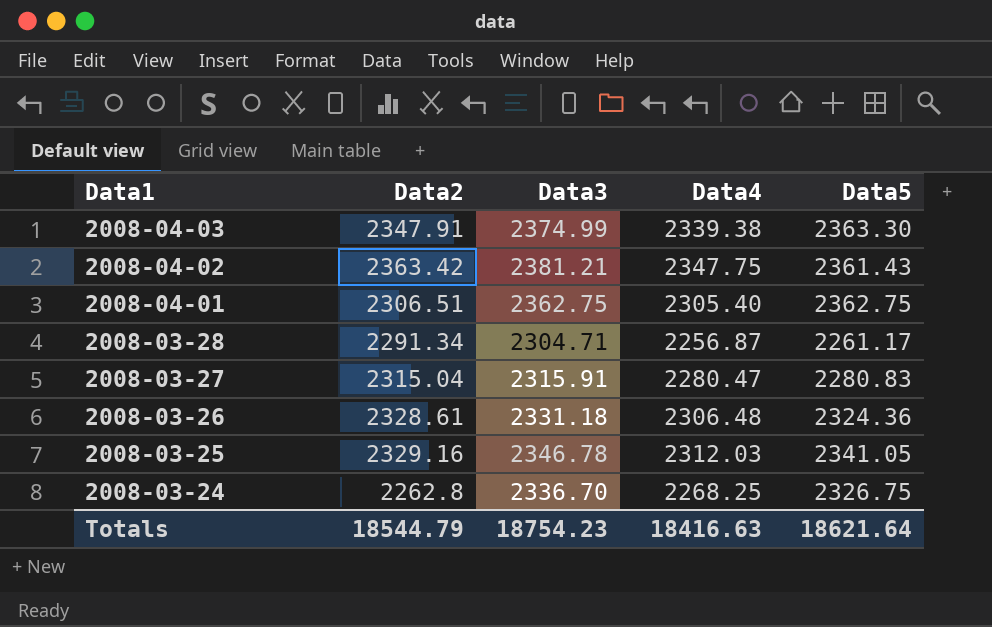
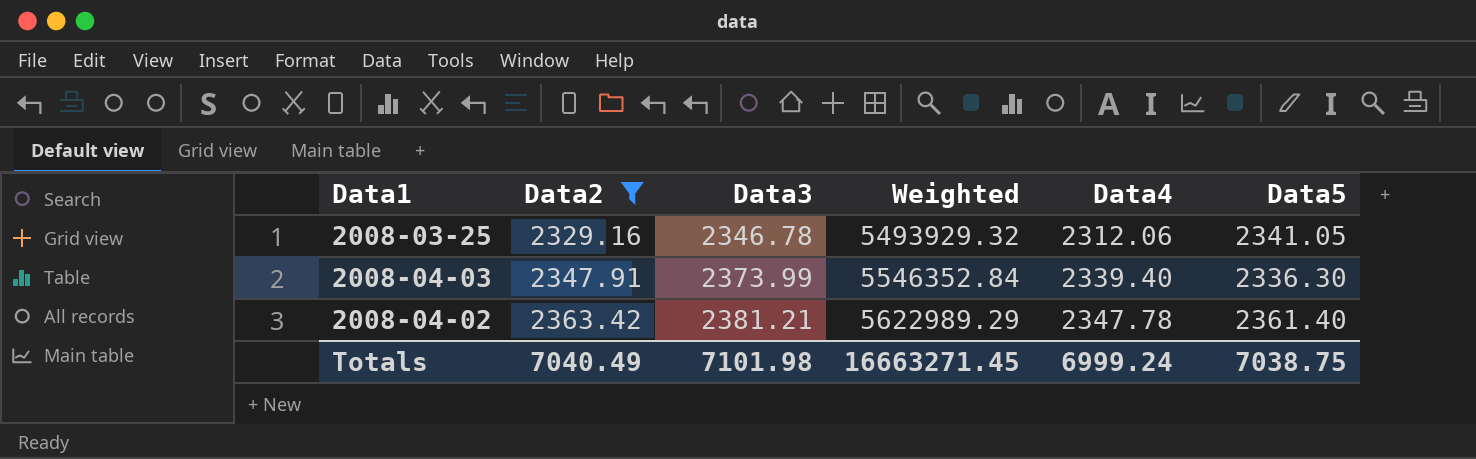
filter: none -> Data2 >= 2329.16
row order: Data1 descending -> Data2 ascending
column Weighted | formula: none -> [Data3] * [Data5]
2008-03-25 | Data4: 2312.03 -> 2312.06
2008-04-03 | Data3: 2374.99 -> 2373.99
2008-04-03 | Data4: 2339.38 -> 2339.40
2008-04-03 | Data5: 2363.30 -> 2336.30
2008-04-02 | Data4: 2347.75 -> 2347.78
2008-04-02 | Data5: 2361.43 -> 2361.40
Totals | Data2: 18544.79 -> 7040.49
Totals | Data3: 18754.23 -> 7101.98
Totals | Data4: 18416.63 -> 6999.24
Totals | Data5: 18621.64 -> 7038.75

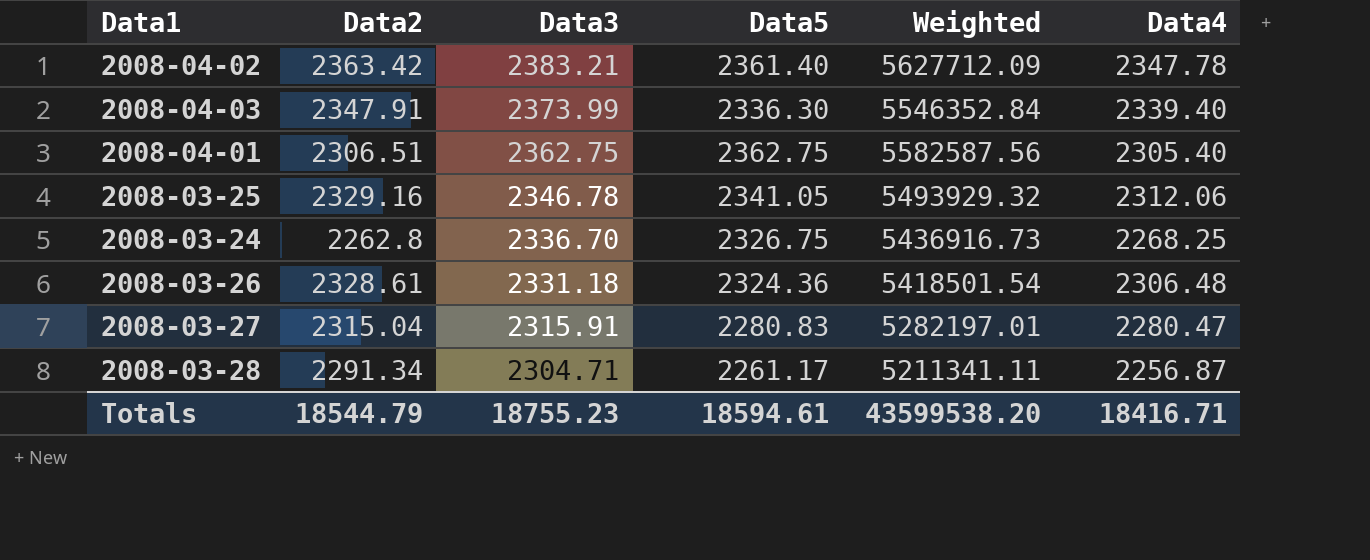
filter: Data2 >= 2329.16 -> none
row order: Data2 ascending -> Data3 descending
column Data5 | position: 6 -> 4
2008-04-02 | Data3: 2381.21 -> 2383.21
2008-04-02 | Weighted: 5622989.29 -> 5627712.09
Totals | Data2: 7040.49 -> 18544.79
Totals | Data3: 7101.98 -> 18755.23
Totals | Data5: 7038.75 -> 18594.61
Totals | Weighted: 16663271.45 -> 43599538.20
Totals | Data4: 6999.24 -> 18416.71

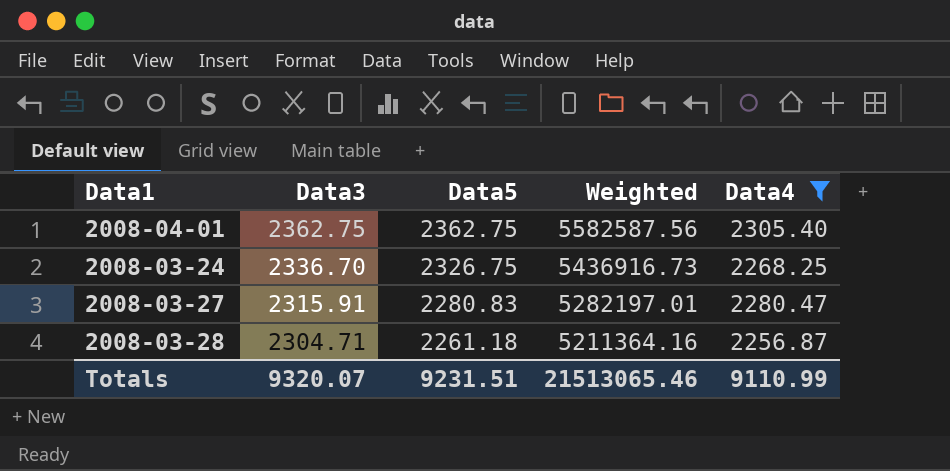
filter: none -> Data4 <= 2305.40
column Data2 | position: 2 -> none
2008-03-28 | Data5: 2261.17 -> 2261.18
2008-03-28 | Weighted: 5211341.11 -> 5211364.16
Totals | Data3: 18755.23 -> 9320.07
Totals | Data5: 18594.61 -> 9231.51
Totals | Weighted: 43599538.20 -> 21513065.46
Totals | Data4: 18416.71 -> 9110.99

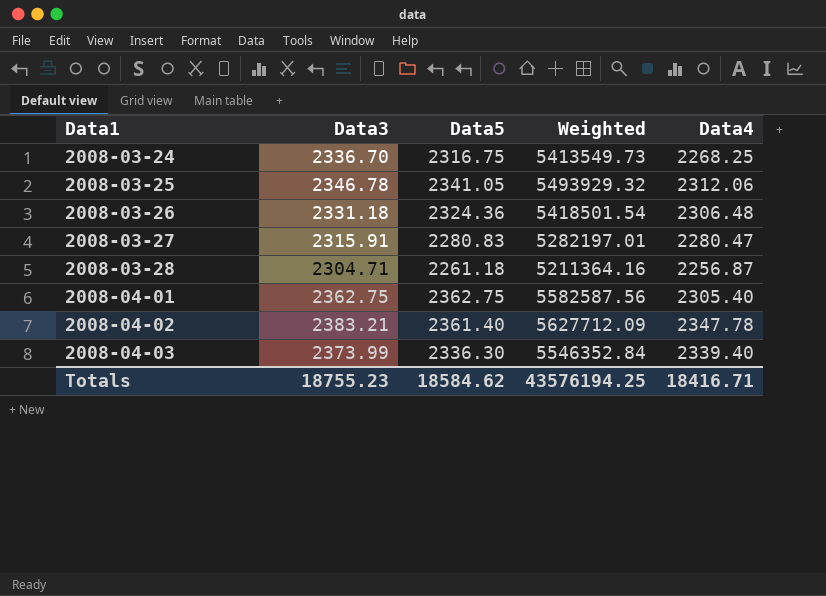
filter: Data4 <= 2305.40 -> none
row order: Data3 descending -> Data1 ascending
2008-03-24 | Data5: 2326.75 -> 2316.75
2008-03-24 | Weighted: 5436916.73 -> 5413549.73
Totals | Data3: 9320.07 -> 18755.23
Totals | Data5: 9231.51 -> 18584.62
Totals | Weighted: 21513065.46 -> 43576194.25
Totals | Data4: 9110.99 -> 18416.71

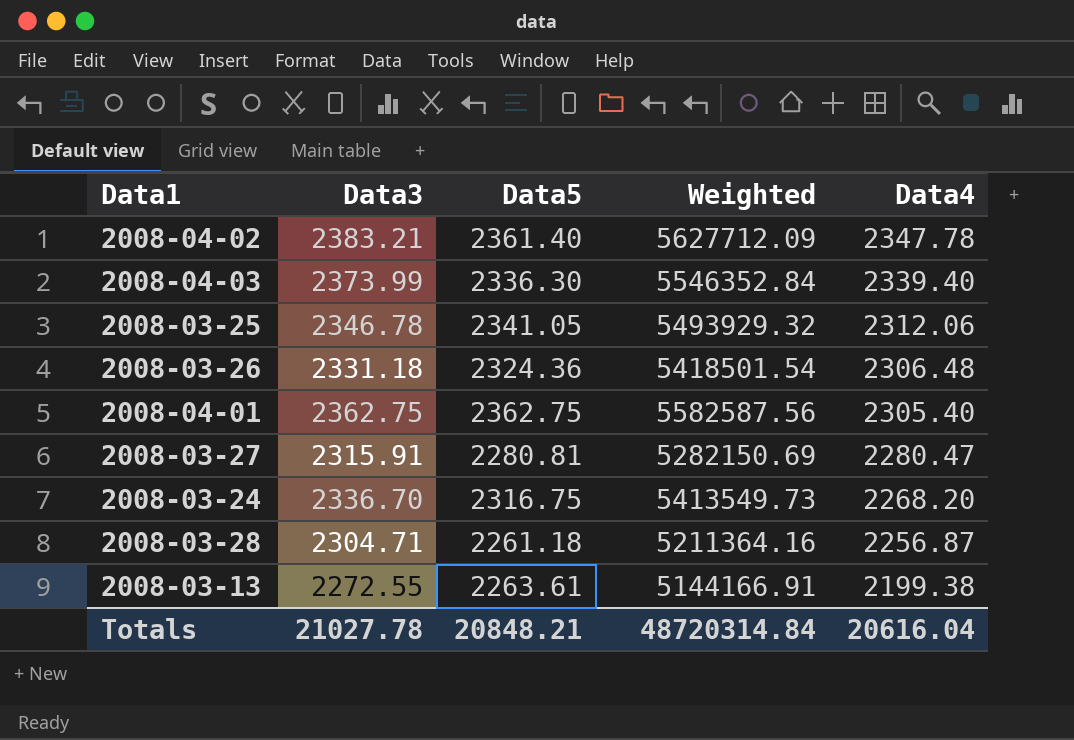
row order: Data1 ascending -> Data4 descending
2008-03-27 | Data5: 2280.83 -> 2280.81
2008-03-27 | Weighted: 5282197.01 -> 5282150.69
2008-03-24 | Data4: 2268.25 -> 2268.20
row 2008-03-13: none -> 2272.55 | 2263.61 | 5144166.91 | 2199.38
Totals | Data3: 18755.23 -> 21027.78
Totals | Data5: 18584.62 -> 20848.21
Totals | Weighted: 43576194.25 -> 48720314.84
Totals | Data4: 18416.71 -> 20616.04

